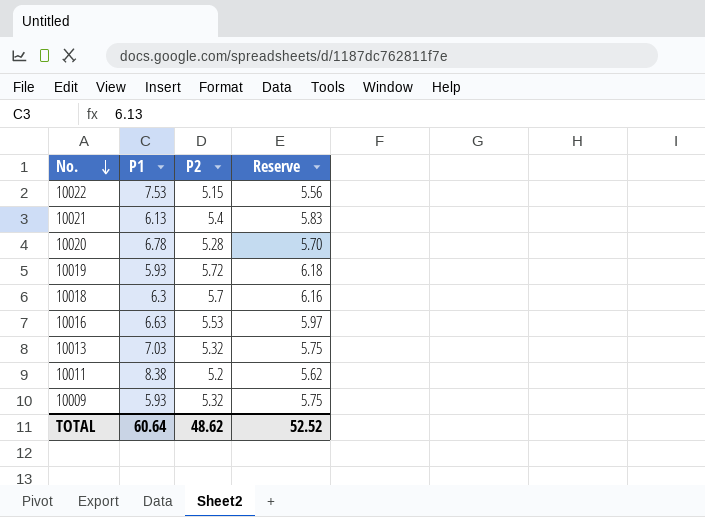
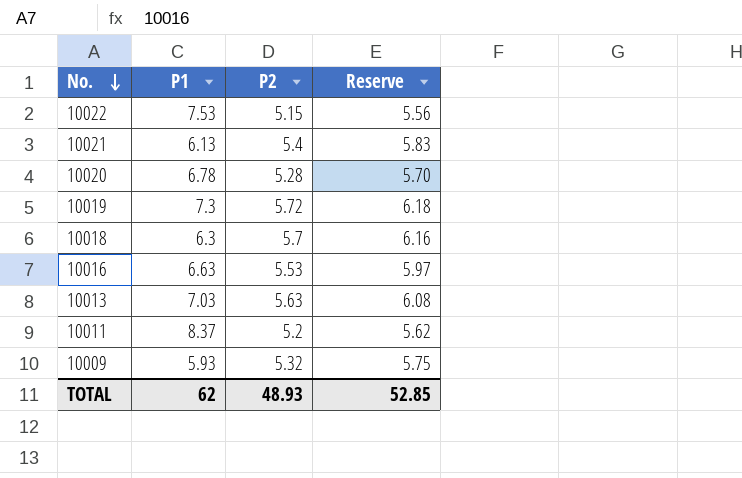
10019 | P1: 5.93 -> 7.3
10013 | P2: 5.32 -> 5.63
10013 | Reserve: 5.75 -> 6.08
10011 | P1: 8.38 -> 8.37
TOTAL | P1: 60.64 -> 62
TOTAL | P2: 48.62 -> 48.93
TOTAL | Reserve: 52.52 -> 52.85

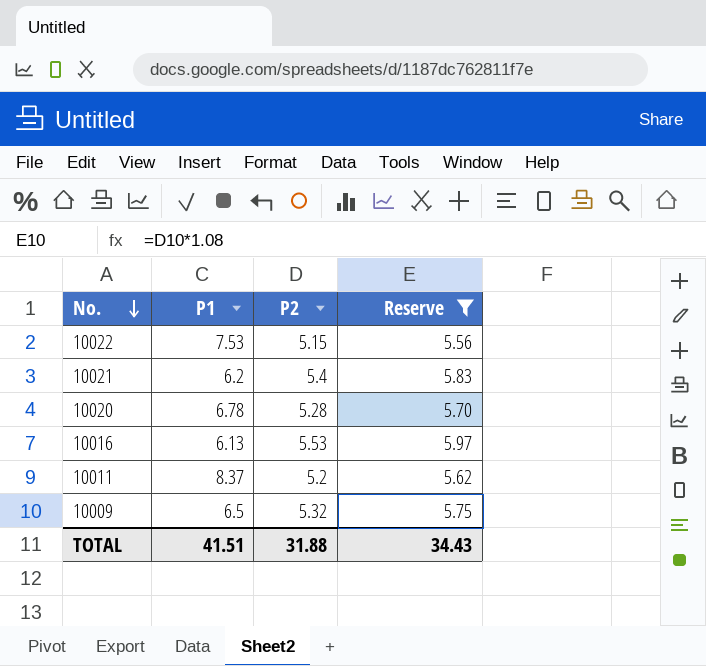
filter: none -> Reserve <= 5.97
10021 | P1: 6.13 -> 6.2
10016 | P1: 6.63 -> 6.13
10009 | P1: 5.93 -> 6.5
TOTAL | P1: 62 -> 41.51
TOTAL | P2: 48.93 -> 31.88
TOTAL | Reserve: 52.85 -> 34.43

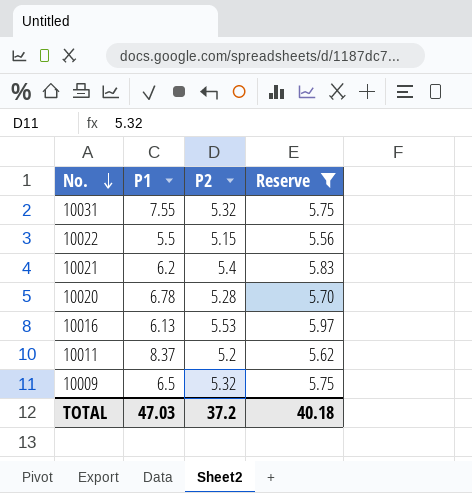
row 10031: none -> 7.55 | 5.32 | 5.75
10022 | P1: 7.53 -> 5.5
TOTAL | P1: 41.51 -> 47.03
TOTAL | P2: 31.88 -> 37.2
TOTAL | Reserve: 34.43 -> 40.18

